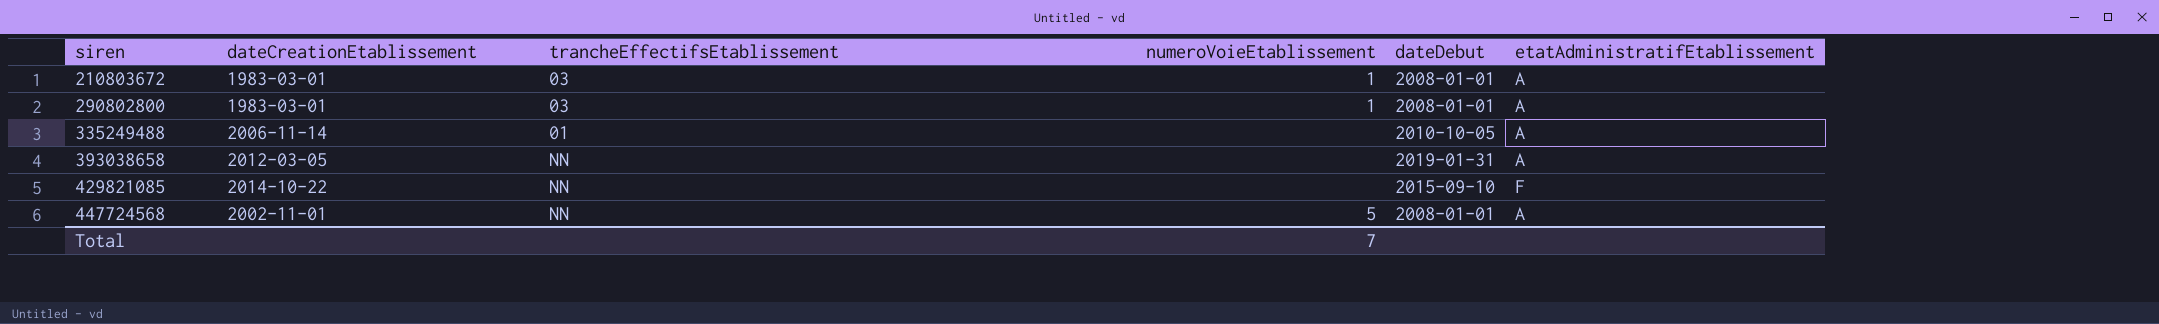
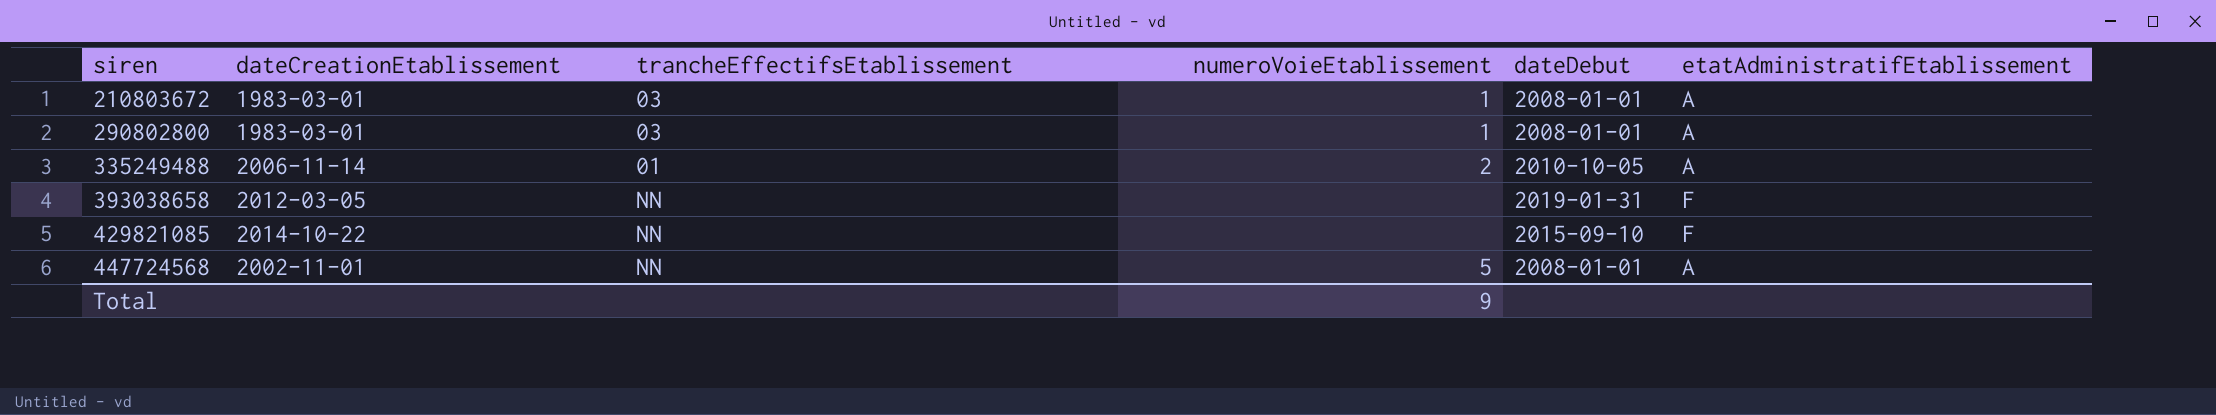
335249488 | numeroVoieEtablissement: none -> 2
393038658 | etatAdministratifEtablissement: A -> F
Total | numeroVoieEtablissement: 7 -> 9

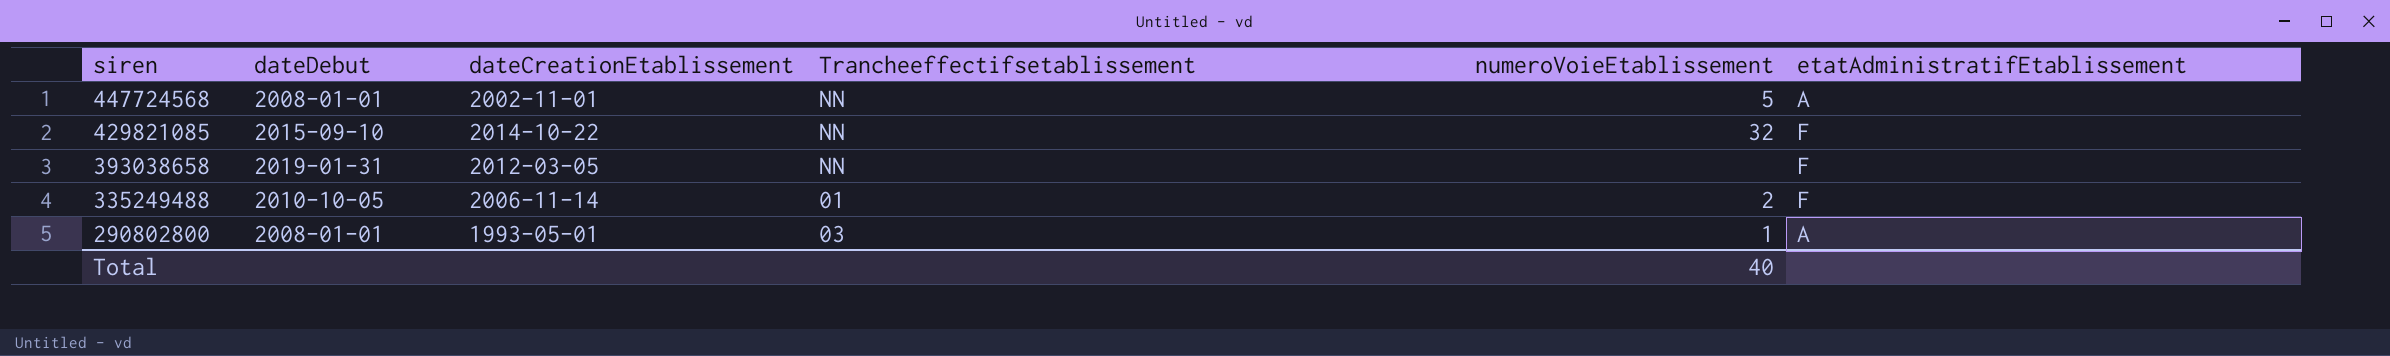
row order: siren ascending -> siren descending
column dateDebut | position: 5 -> 2
column name: trancheEffectifsEtablissement -> Trancheeffectifsetablissement
row 210803672: 1983-03-01 | 03 | 1 | 2008-01-01 | A -> none
429821085 | numeroVoieEtablissement: none -> 32
335249488 | etatAdministratifEtablissement: A -> F
290802800 | dateCreationEtablissement: 1983-03-01 -> 1993-05-01
Total | numeroVoieEtablissement: 9 -> 40

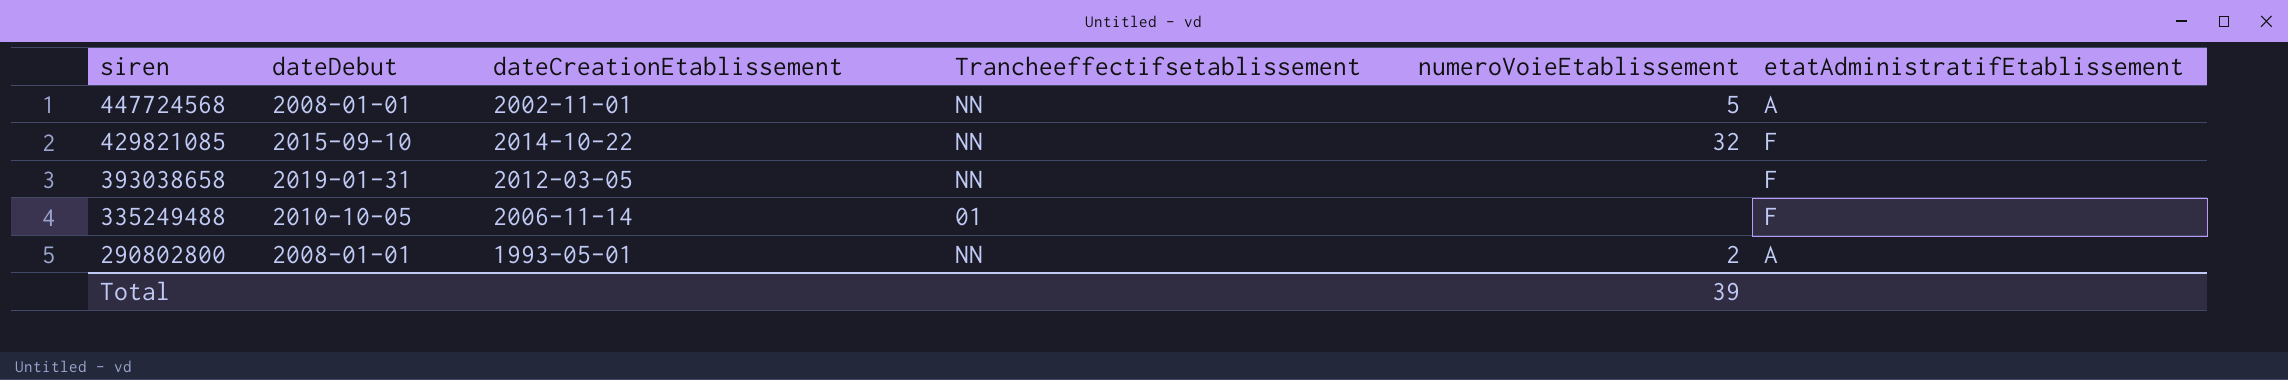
335249488 | numeroVoieEtablissement: 2 -> none
290802800 | Trancheeffectifsetablissement: 03 -> NN
290802800 | numeroVoieEtablissement: 1 -> 2
Total | numeroVoieEtablissement: 40 -> 39

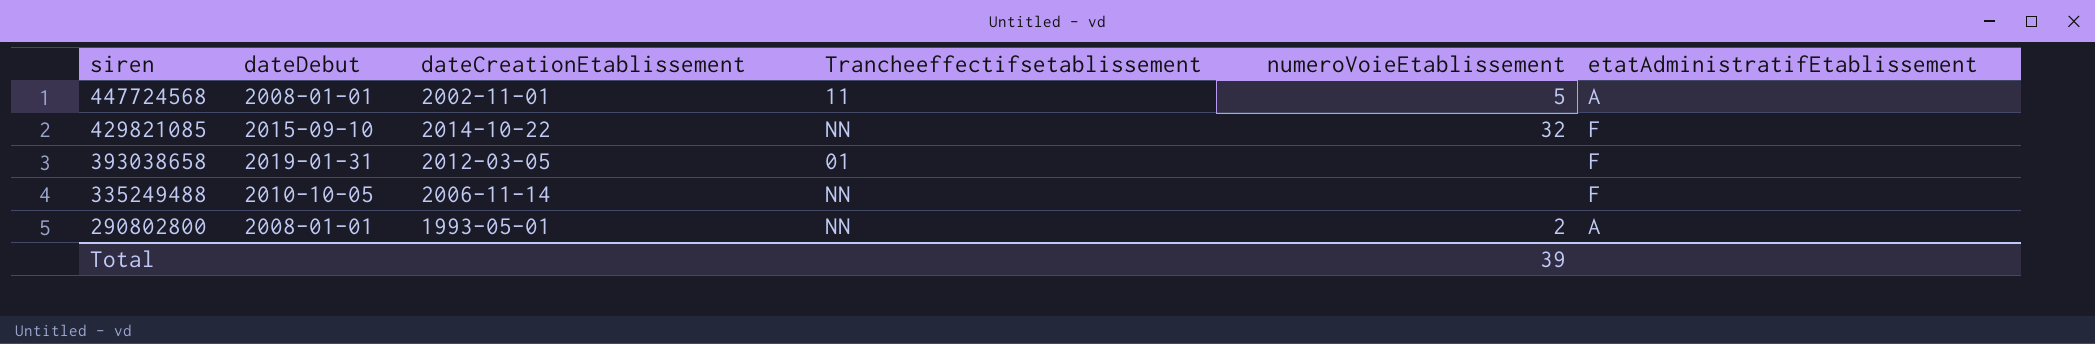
447724568 | Trancheeffectifsetablissement: NN -> 11
393038658 | Trancheeffectifsetablissement: NN -> 01
335249488 | Trancheeffectifsetablissement: 01 -> NN

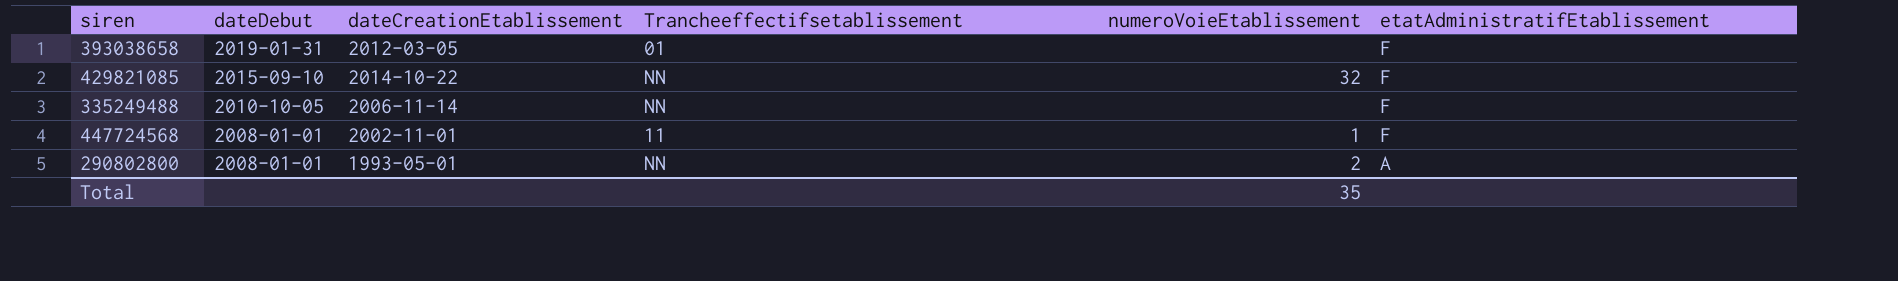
row order: siren descending -> dateDebut descending
447724568 | numeroVoieEtablissement: 5 -> 1
447724568 | etatAdministratifEtablissement: A -> F
Total | numeroVoieEtablissement: 39 -> 35

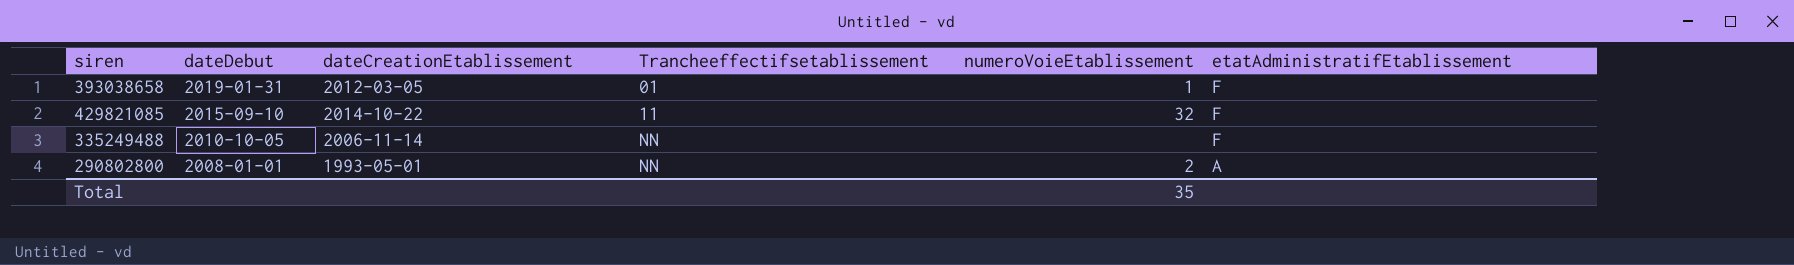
row 447724568: 2008-01-01 | 2002-11-01 | 11 | 1 | F -> none
393038658 | numeroVoieEtablissement: none -> 1
429821085 | Trancheeffectifsetablissement: NN -> 11

